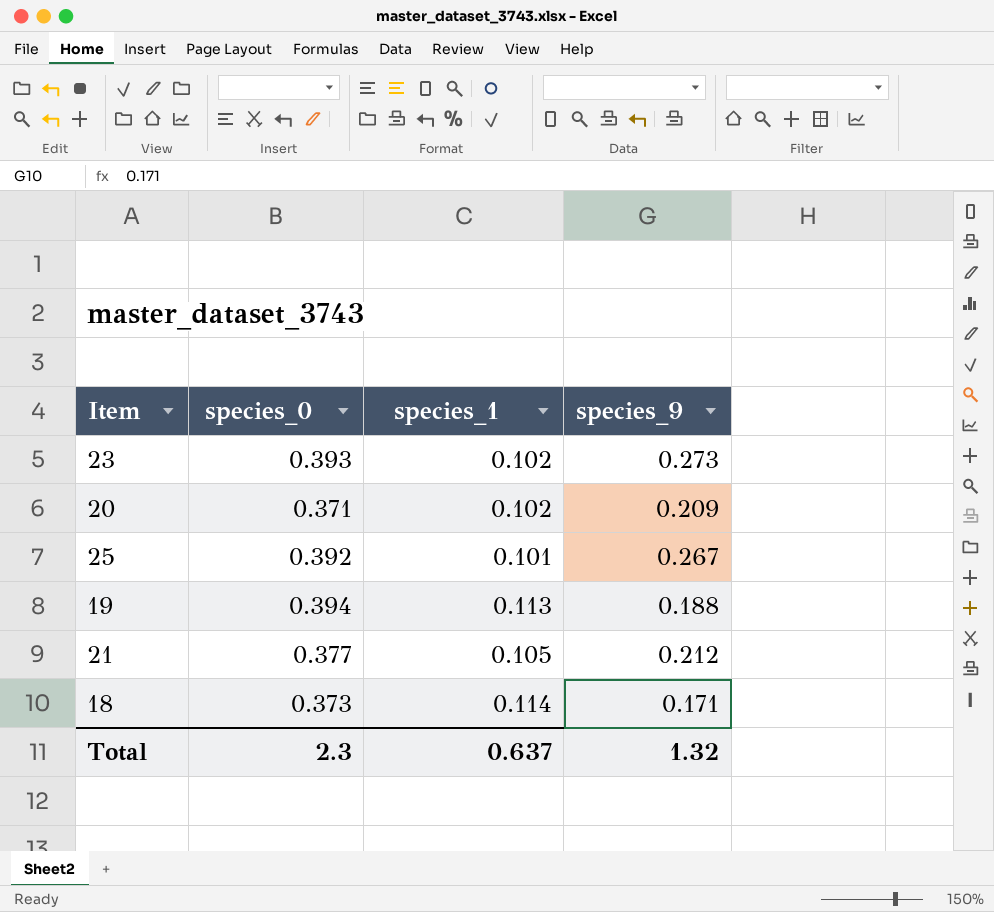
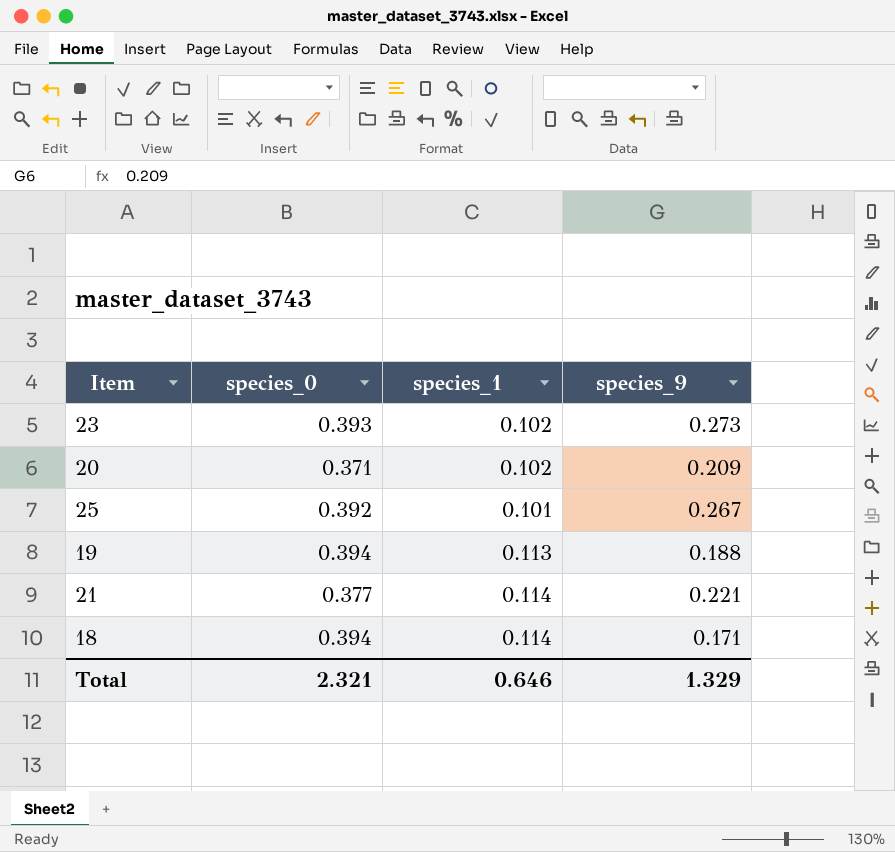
21 | species_1: 0.105 -> 0.114
21 | species_9: 0.212 -> 0.221
18 | species_0: 0.373 -> 0.394
Total | species_0: 2.3 -> 2.321
Total | species_1: 0.637 -> 0.646
Total | species_9: 1.32 -> 1.329

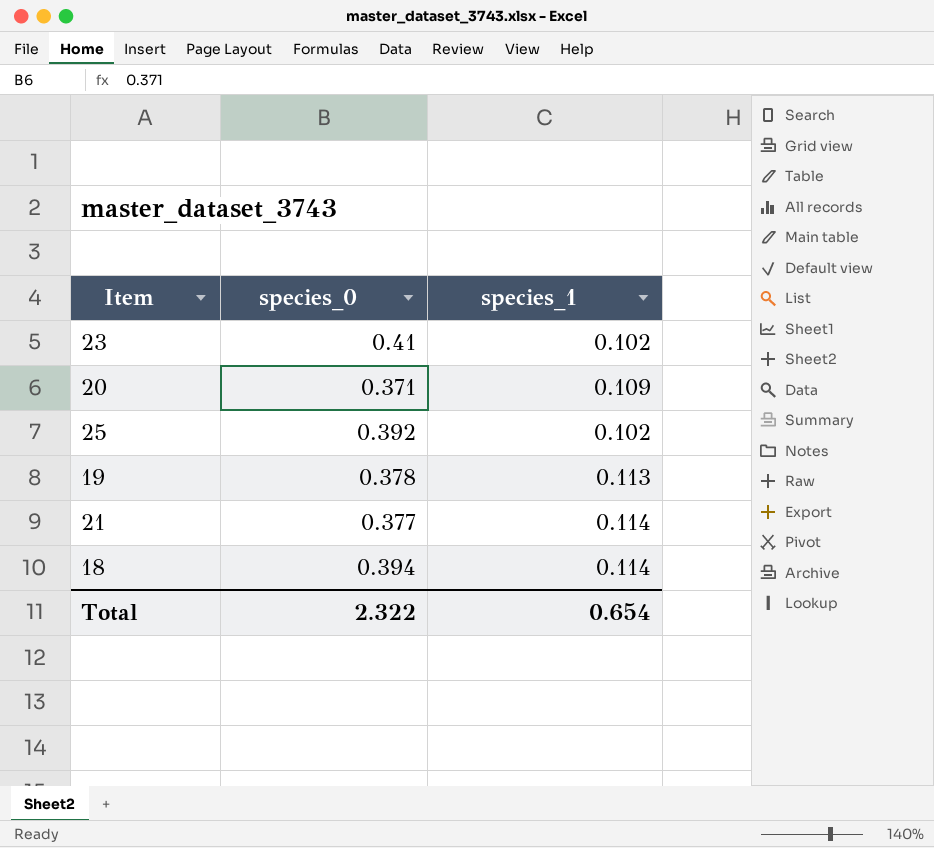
column species_9 | position: 4 -> none
23 | species_0: 0.393 -> 0.41
20 | species_1: 0.102 -> 0.109
25 | species_1: 0.101 -> 0.102
19 | species_0: 0.394 -> 0.378
Total | species_0: 2.321 -> 2.322
Total | species_1: 0.646 -> 0.654

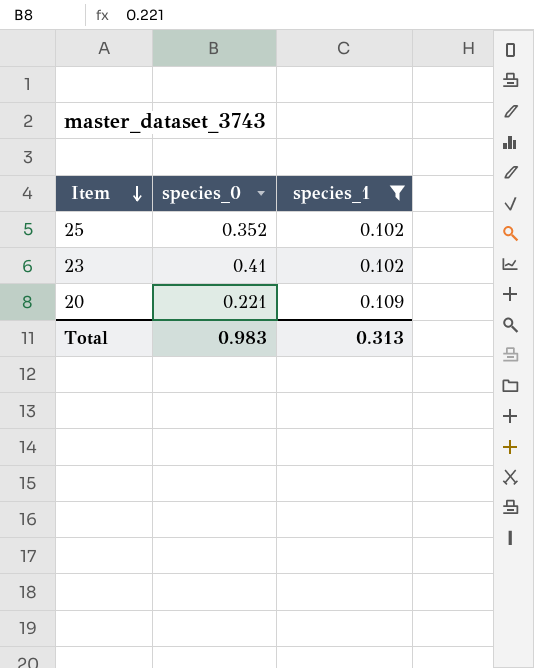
filter: none -> species_1 <= 0.109
row order: none -> Item descending
25 | species_0: 0.392 -> 0.352
20 | species_0: 0.371 -> 0.221
Total | species_0: 2.322 -> 0.983
Total | species_1: 0.654 -> 0.313

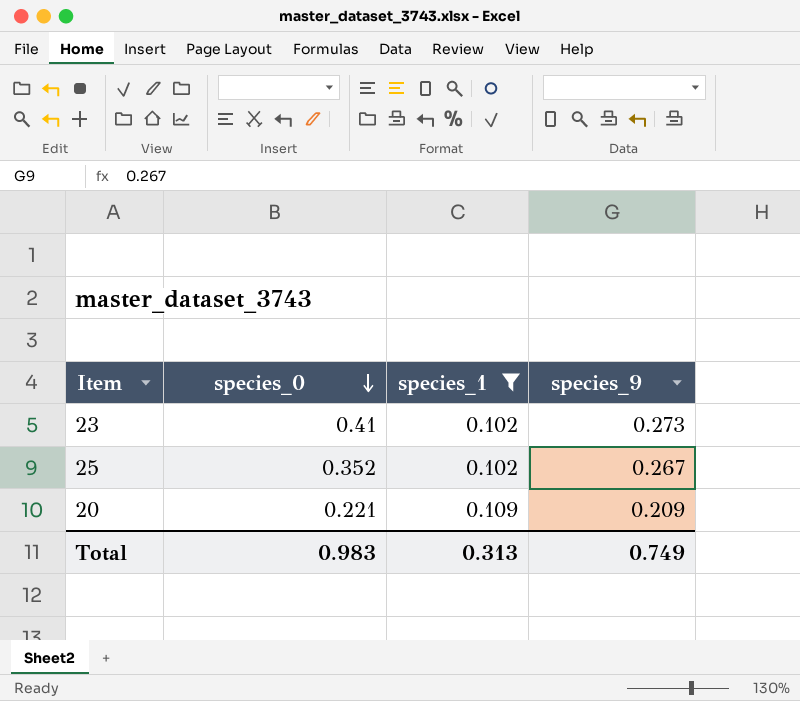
row order: Item descending -> species_0 descending
column species_9 | position: none -> 4

